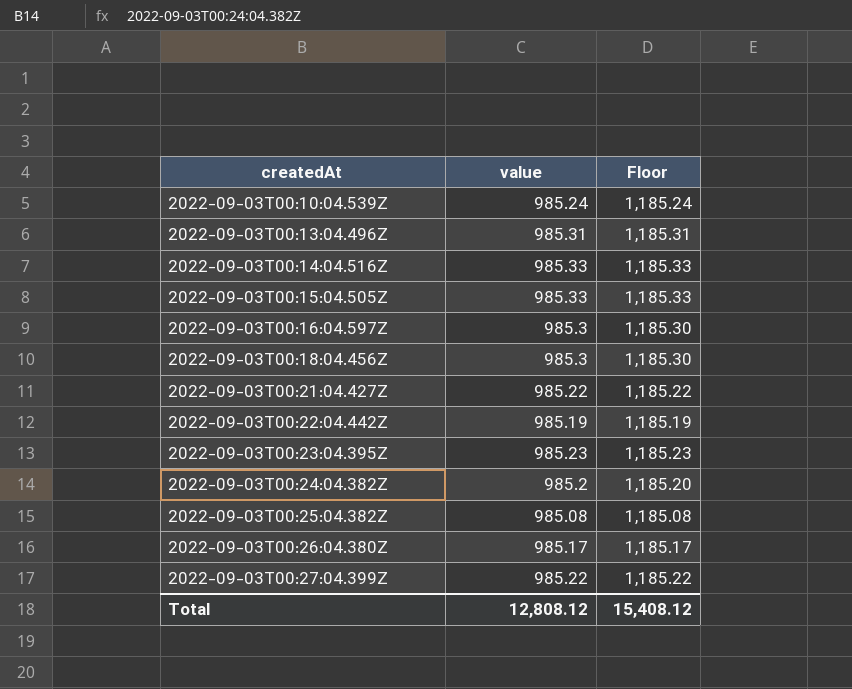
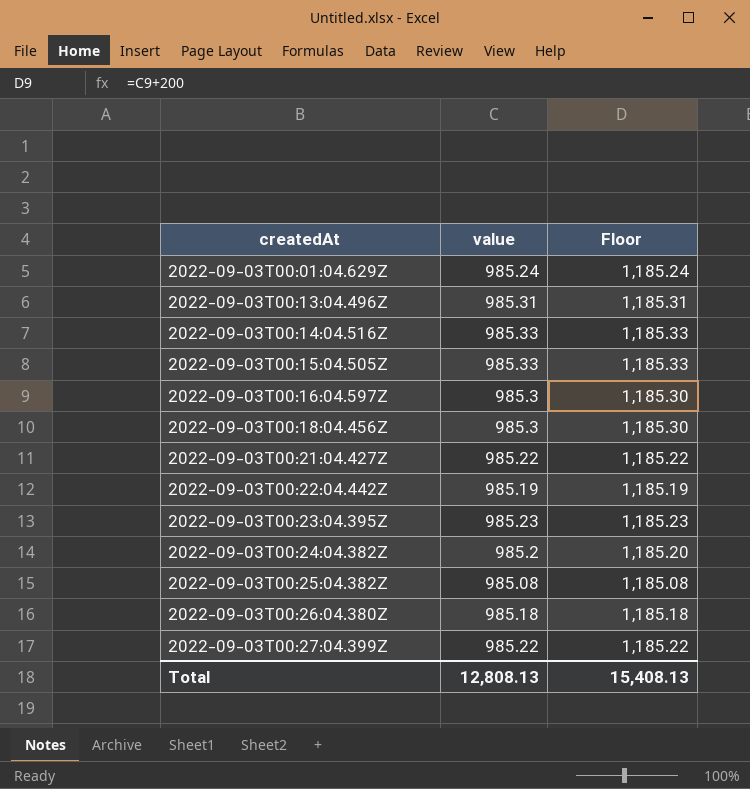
row 2022-09-03T00:10:04.539Z: 985.24 | 1,185.24 -> none
row 2022-09-03T00:01:04.629Z: none -> 985.24 | 1,185.24
2022-09-03T00:26:04.380Z | value: 985.17 -> 985.18
2022-09-03T00:26:04.380Z | Floor: 1,185.17 -> 1,185.18
Total | value: 12,808.12 -> 12,808.13
Total | Floor: 15,408.12 -> 15,408.13

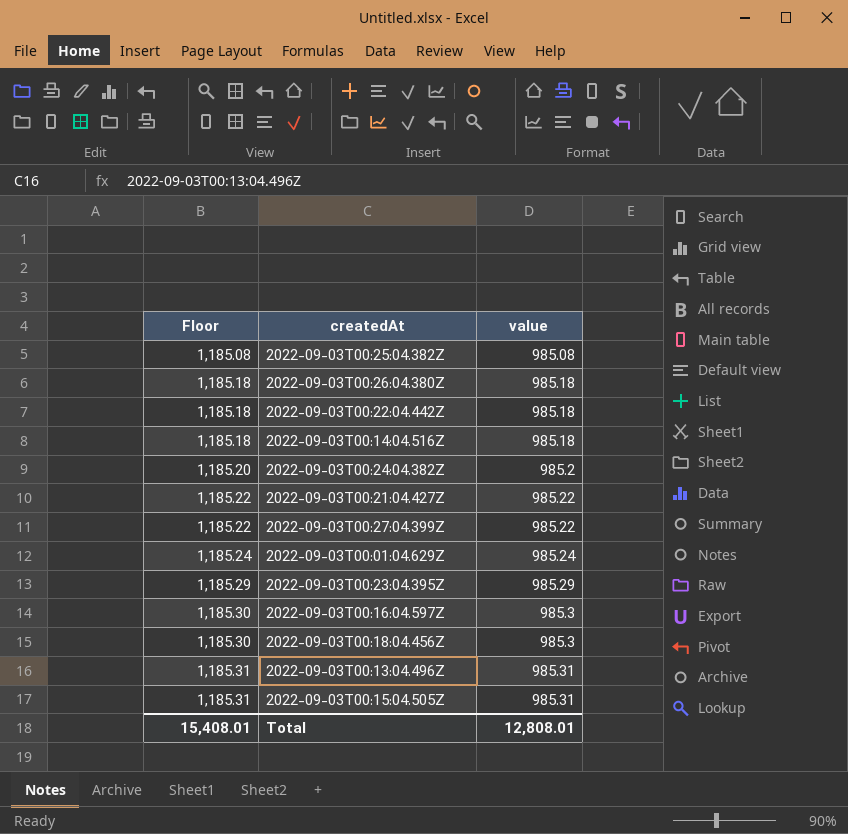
row order: createdAt ascending -> Floor ascending
column Floor | position: 3 -> 1
2022-09-03T00:22:04.442Z | Floor: 1,185.19 -> 1,185.18
2022-09-03T00:22:04.442Z | value: 985.19 -> 985.18
2022-09-03T00:14:04.516Z | Floor: 1,185.33 -> 1,185.18
2022-09-03T00:14:04.516Z | value: 985.33 -> 985.18
2022-09-03T00:23:04.395Z | Floor: 1,185.23 -> 1,185.29
2022-09-03T00:23:04.395Z | value: 985.23 -> 985.29
2022-09-03T00:15:04.505Z | Floor: 1,185.33 -> 1,185.31
2022-09-03T00:15:04.505Z | value: 985.33 -> 985.31
Total | Floor: 15,408.13 -> 15,408.01
Total | value: 12,808.13 -> 12,808.01

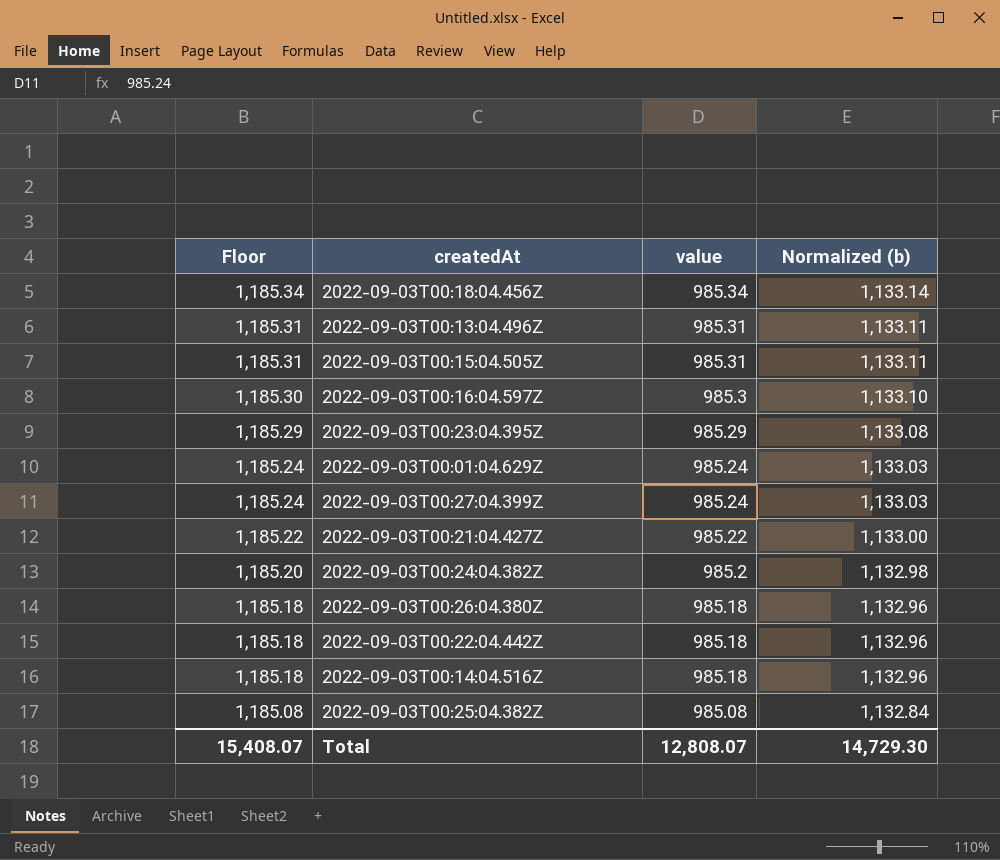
row order: Floor ascending -> Floor descending
column Normalized (b) | formula: none -> [value] * 1.15
2022-09-03T00:18:04.456Z | Floor: 1,185.30 -> 1,185.34
2022-09-03T00:18:04.456Z | value: 985.3 -> 985.34
2022-09-03T00:27:04.399Z | Floor: 1,185.22 -> 1,185.24
2022-09-03T00:27:04.399Z | value: 985.22 -> 985.24
Total | Floor: 15,408.01 -> 15,408.07
Total | value: 12,808.01 -> 12,808.07

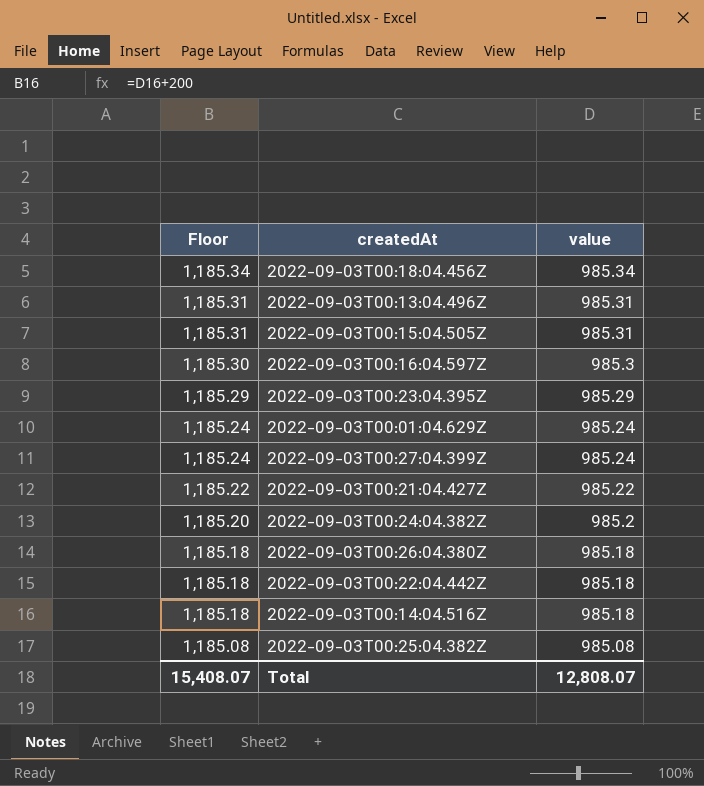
column Normalized (b) | formula: [value] * 1.15 -> none

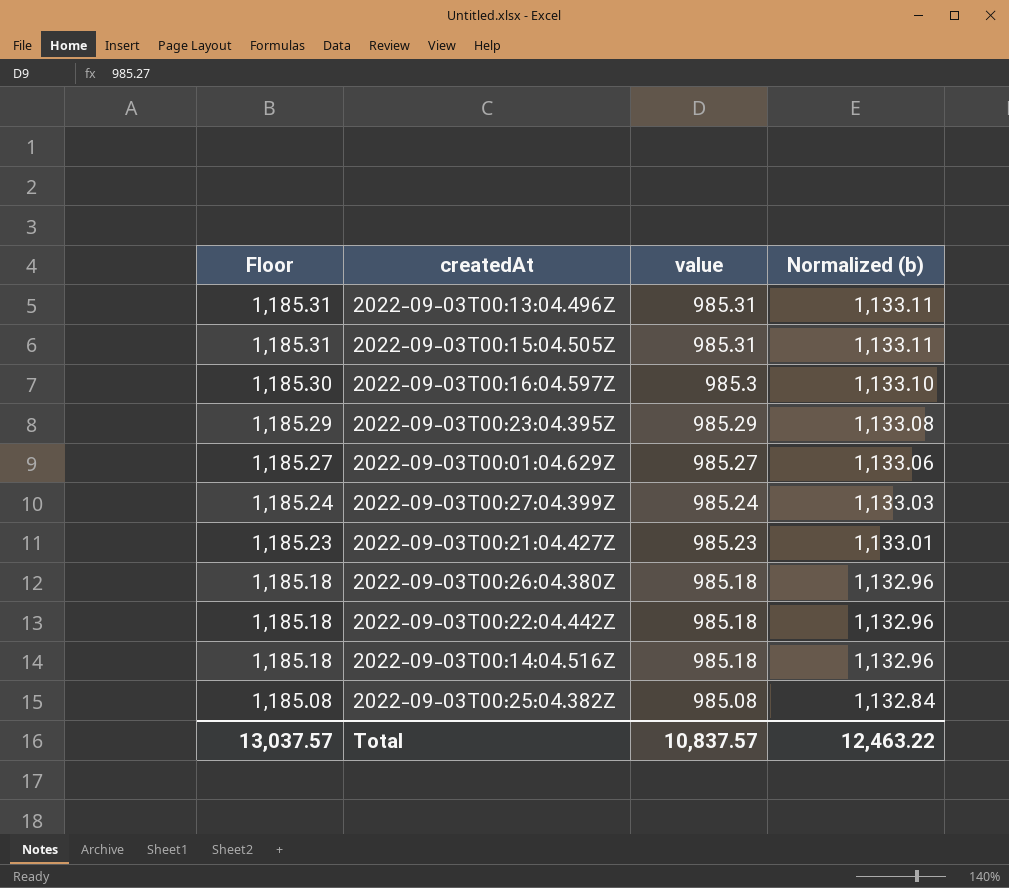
column Normalized (b) | formula: none -> [value] * 1.15
row 2022-09-03T00:18:04.456Z: 1,185.34 | 985.34 -> none
row 2022-09-03T00:24:04.382Z: 1,185.20 | 985.2 -> none
2022-09-03T00:01:04.629Z | Floor: 1,185.24 -> 1,185.27
2022-09-03T00:01:04.629Z | value: 985.24 -> 985.27
2022-09-03T00:21:04.427Z | Floor: 1,185.22 -> 1,185.23
2022-09-03T00:21:04.427Z | value: 985.22 -> 985.23
Total | Floor: 15,408.07 -> 13,037.57
Total | value: 12,808.07 -> 10,837.57

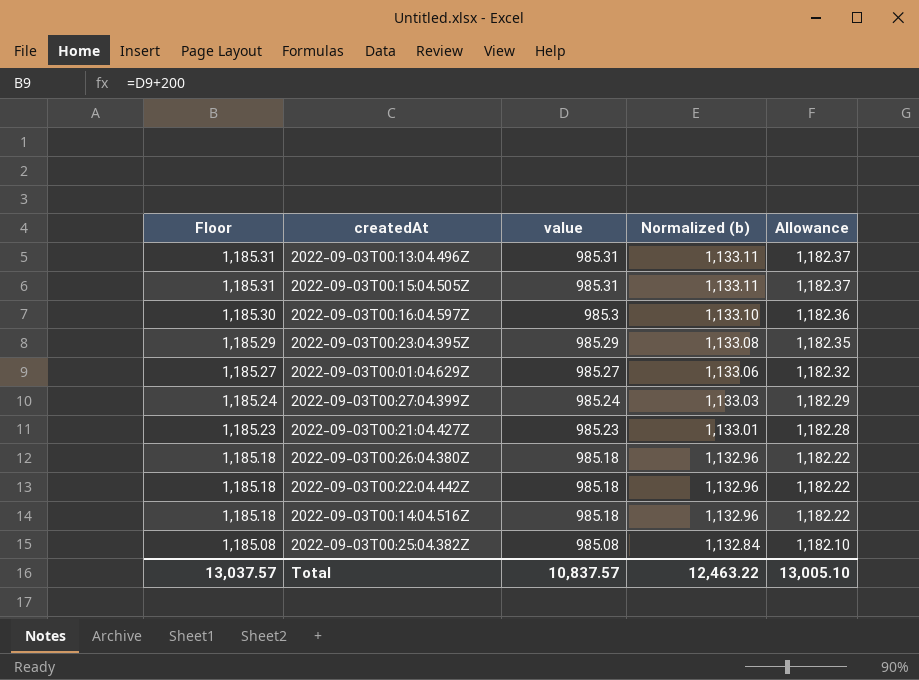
column Allowance | formula: none -> [value] * 1.2

